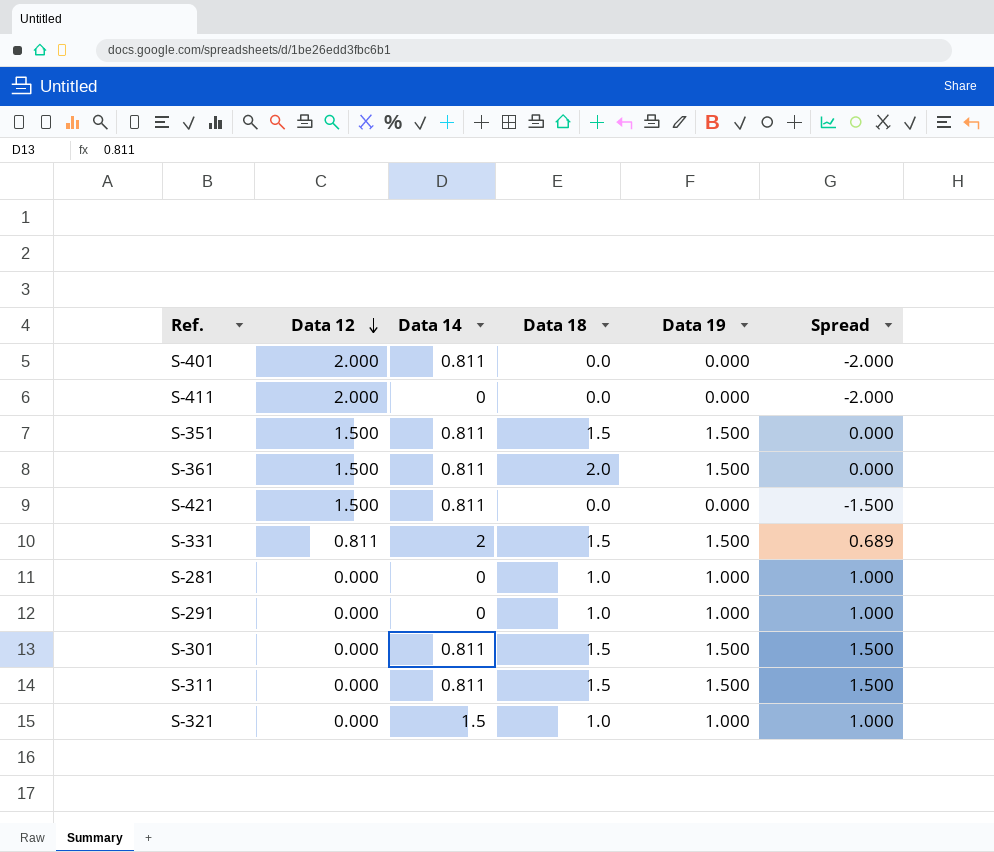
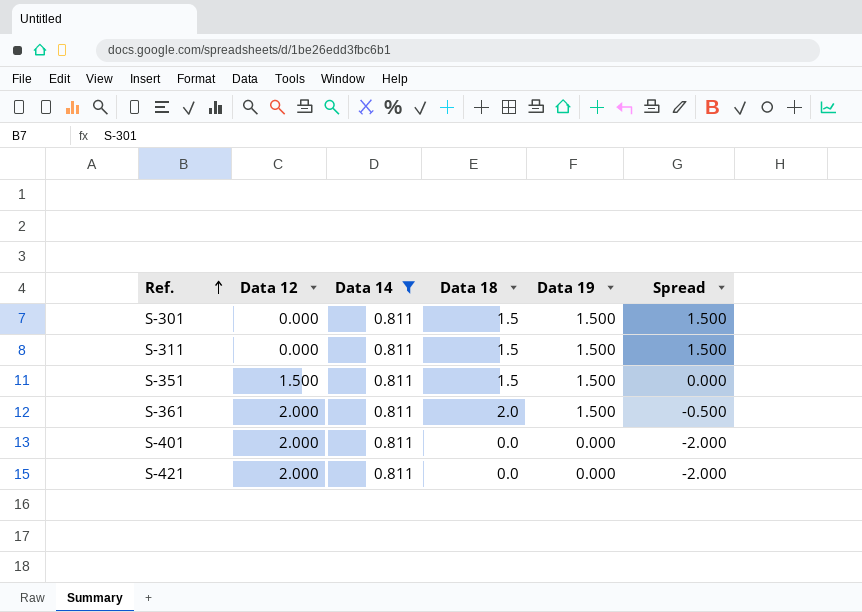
filter: none -> Data 14 = 0.811
row order: Data 12 descending -> Ref. ascending
S-361 | Data 12: 1.500 -> 2.000
S-361 | Spread: 0.000 -> -0.500
S-421 | Data 12: 1.500 -> 2.000
S-421 | Spread: -1.500 -> -2.000

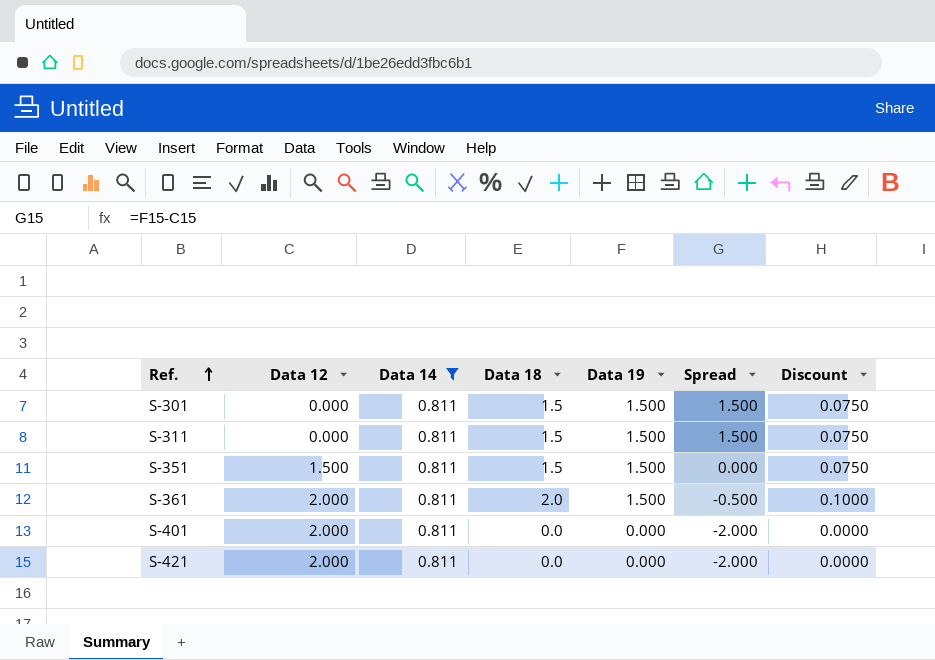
column Discount | formula: none -> [Data 18] * 0.05

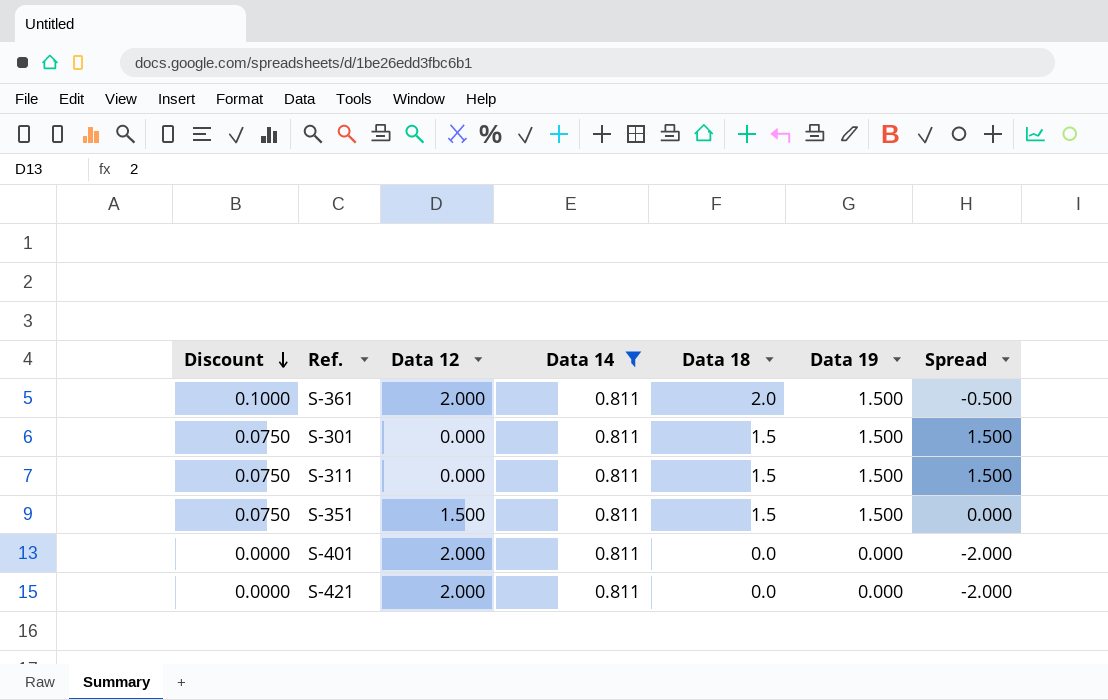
row order: Ref. ascending -> Discount descending
column Discount | position: 7 -> 1

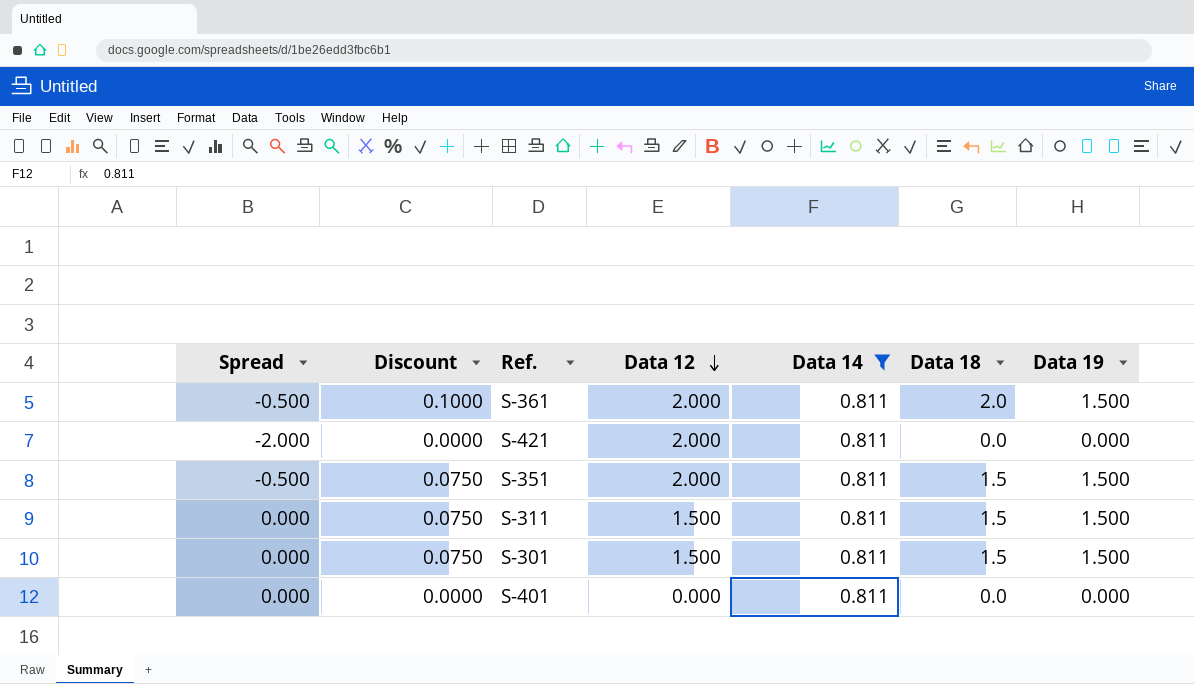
row order: Discount descending -> Data 12 descending
column Spread | position: 7 -> 1
S-351 | Spread: 0.000 -> -0.500
S-351 | Data 12: 1.500 -> 2.000
S-311 | Spread: 1.500 -> 0.000
S-311 | Data 12: 0.000 -> 1.500
S-301 | Spread: 1.500 -> 0.000
S-301 | Data 12: 0.000 -> 1.500
S-401 | Spread: -2.000 -> 0.000
S-401 | Data 12: 2.000 -> 0.000

